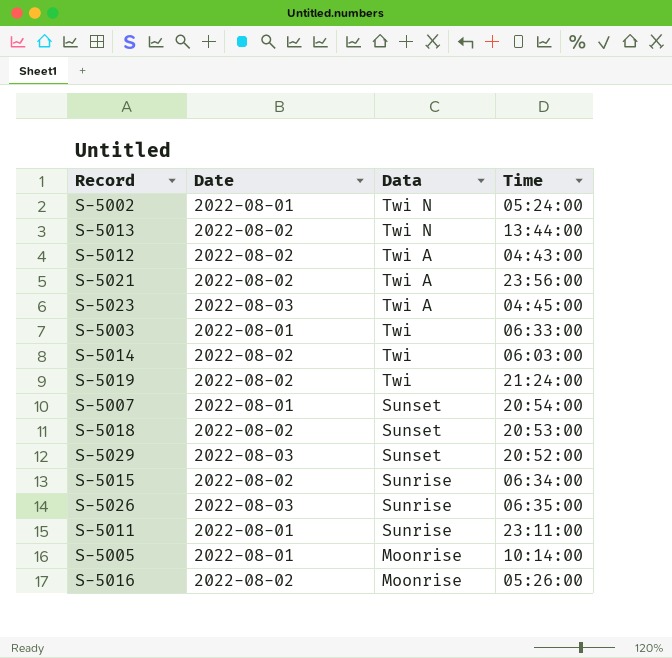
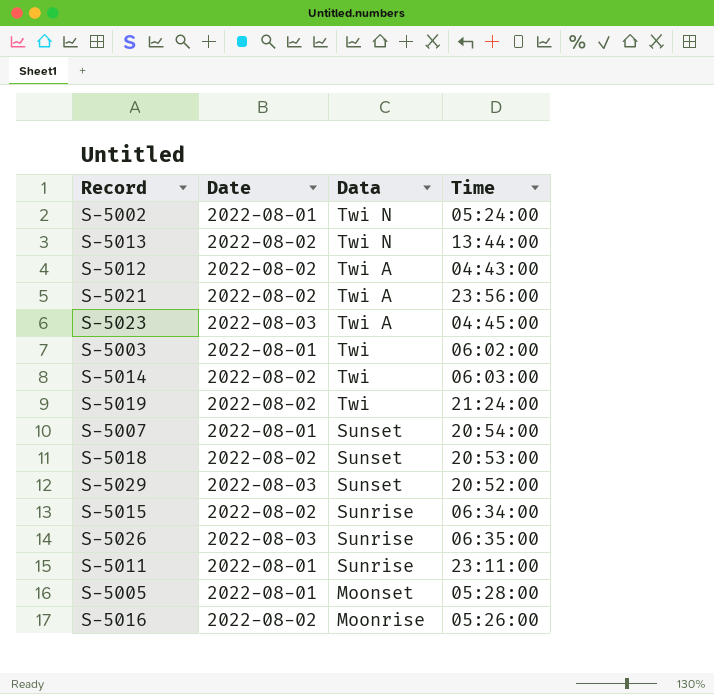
S-5003 | Time: 06:33:00 -> 06:02:00
S-5005 | Data: Moonrise -> Moonset
S-5005 | Time: 10:14:00 -> 05:28:00

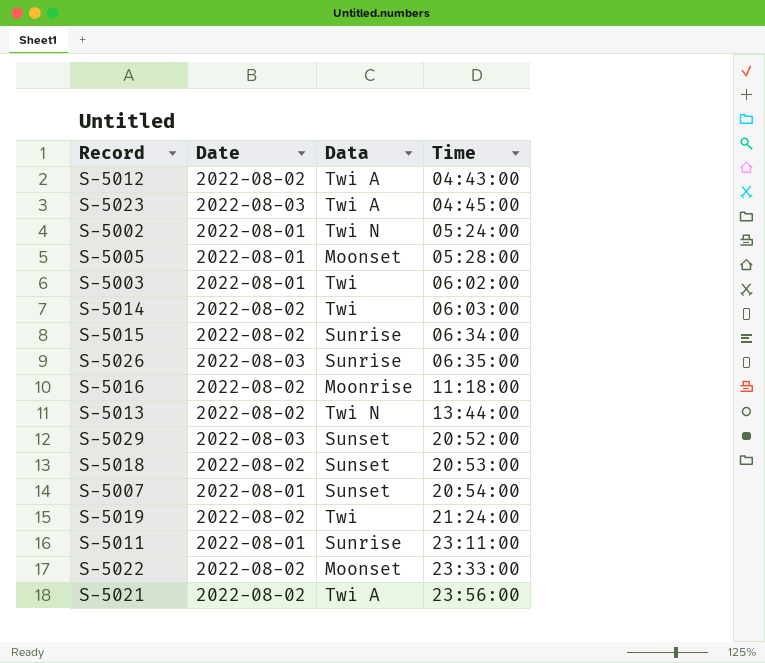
row order: Data descending -> Time ascending
S-5016 | Time: 05:26:00 -> 11:18:00
row S-5022: none -> 2022-08-02 | Moonset | 23:33:00

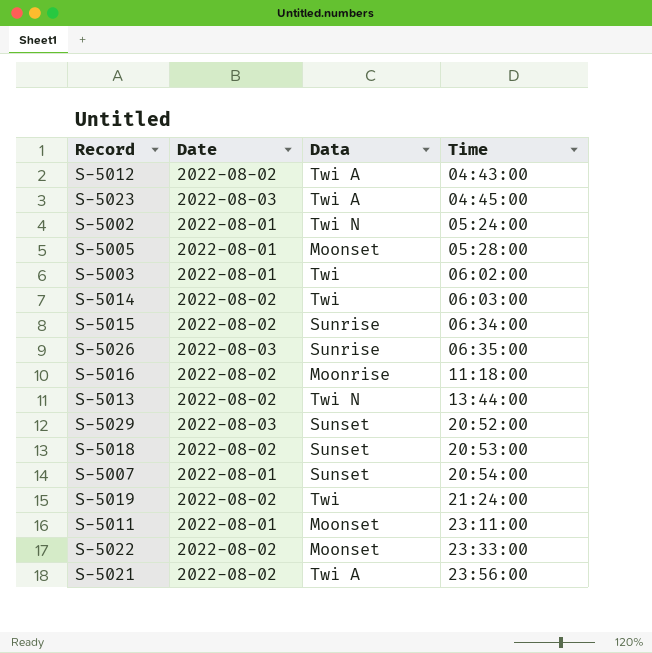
S-5011 | Data: Sunrise -> Moonset

